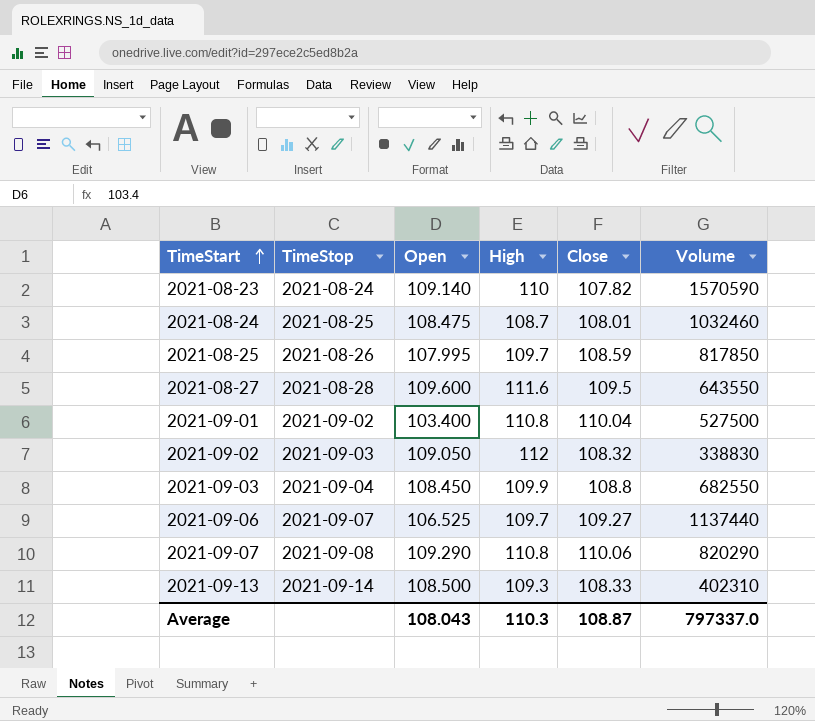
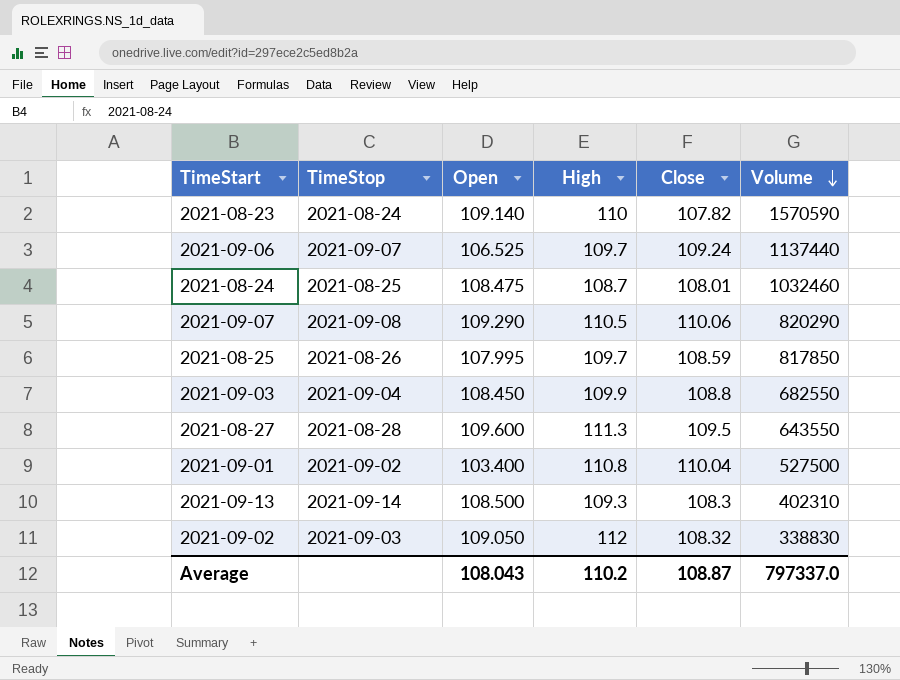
row order: TimeStart ascending -> Volume descending
2021-09-06 | Close: 109.27 -> 109.24
2021-09-07 | High: 110.8 -> 110.5
2021-08-27 | High: 111.6 -> 111.3
2021-09-13 | Close: 108.33 -> 108.3
Average | High: 110.3 -> 110.2

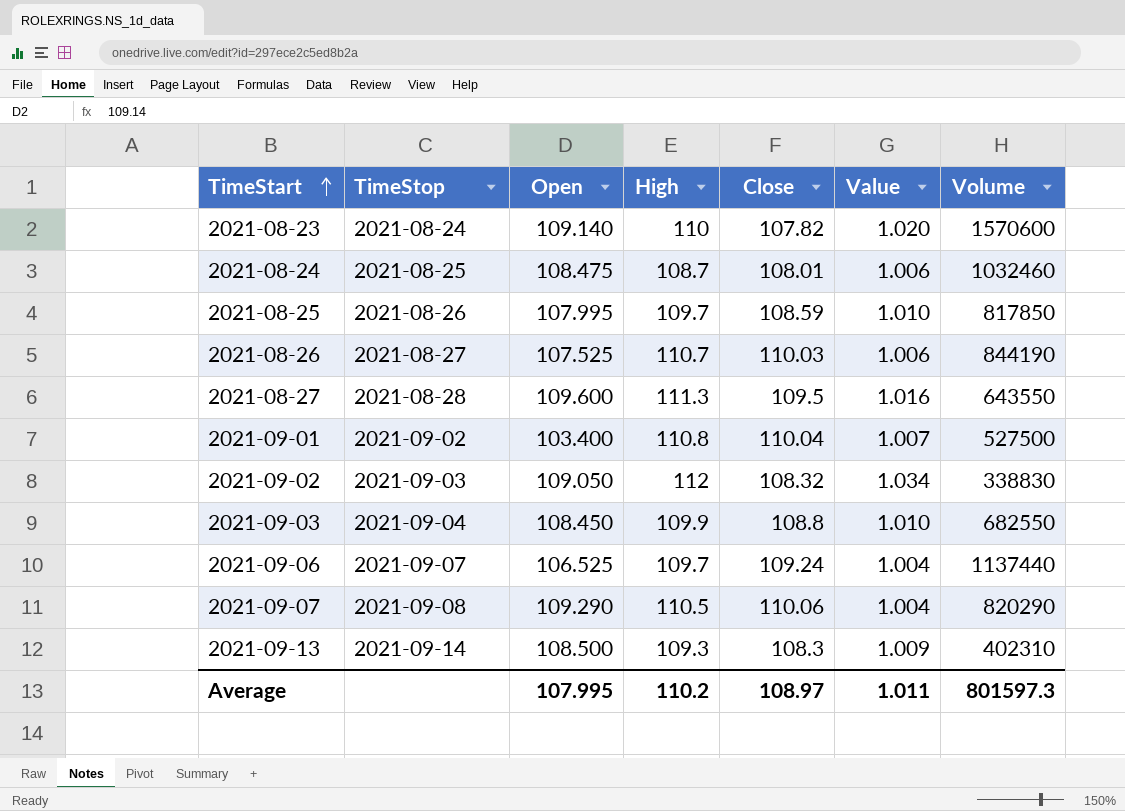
row order: Volume descending -> TimeStart ascending
column Value | formula: none -> [High] / [Close]
2021-08-23 | Volume: 1570590 -> 1570600
row 2021-08-26: none -> 2021-08-27 | 107.525 | 110.7 | 110.03 | 1.006 | 844190
Average | Open: 108.043 -> 107.995
Average | Close: 108.87 -> 108.97
Average | Volume: 797337.0 -> 801597.3

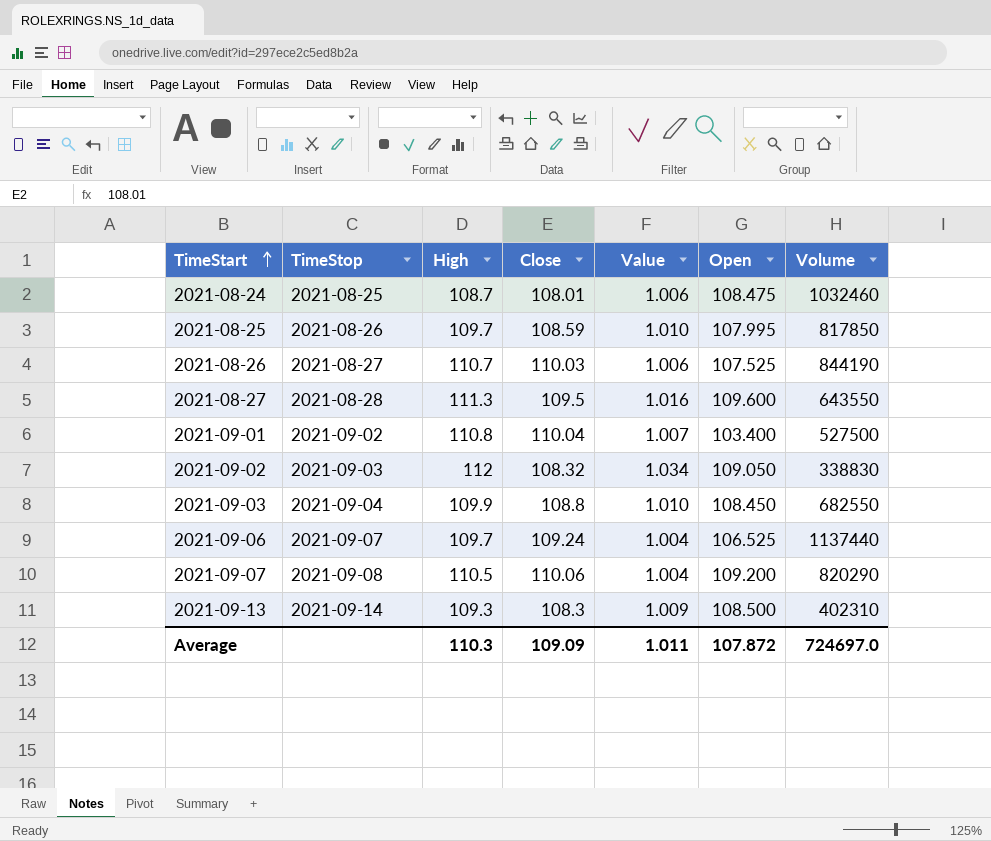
column Open | position: 3 -> 6
row 2021-08-23: 2021-08-24 | 109.140 | 110 | 107.82 | 1.020 | 1570600 -> none
2021-09-07 | Open: 109.290 -> 109.200
Average | High: 110.2 -> 110.3
Average | Close: 108.97 -> 109.09
Average | Open: 107.995 -> 107.872
Average | Volume: 801597.3 -> 724697.0

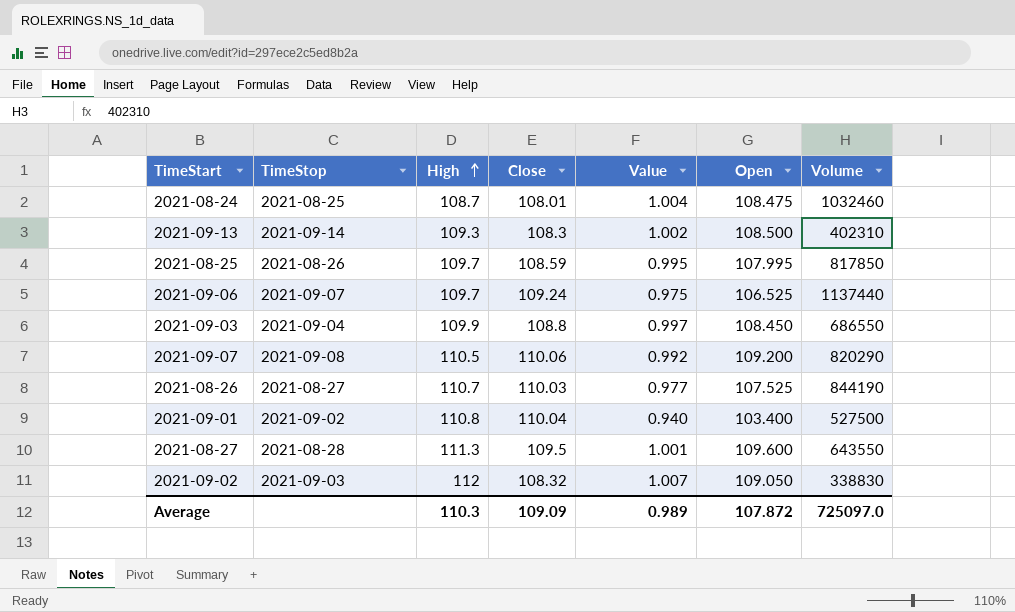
row order: TimeStart ascending -> High ascending
column Value | formula: [High] / [Close] -> [Open] / [Close]
2021-09-03 | Volume: 682550 -> 686550
Average | Value: 1.011 -> 0.989
Average | Volume: 724697.0 -> 725097.0

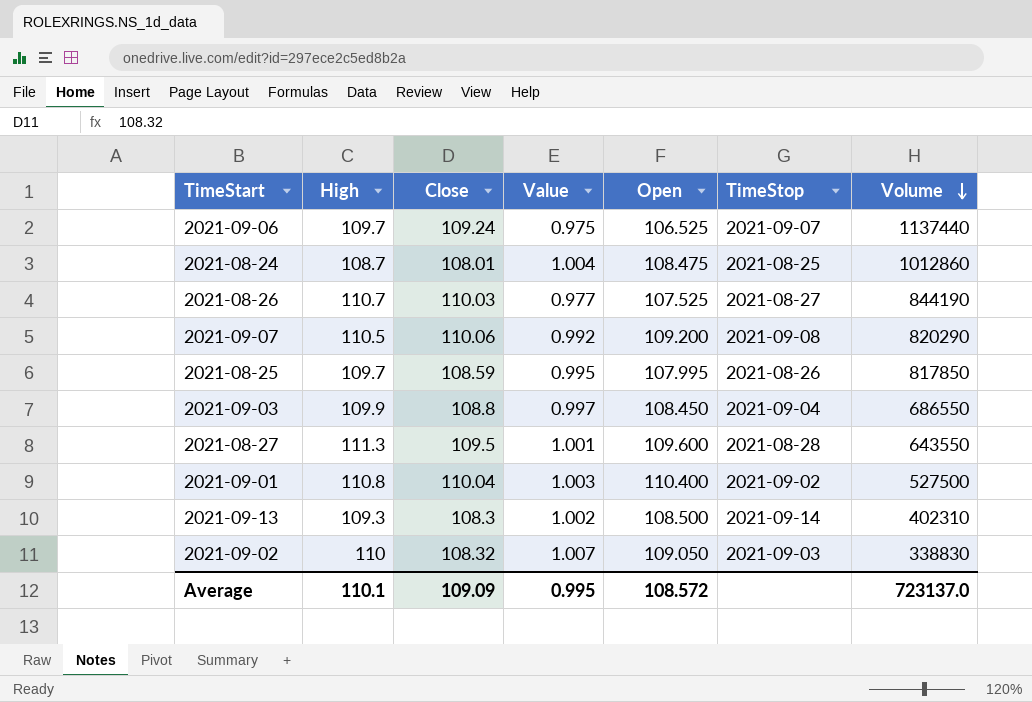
row order: High ascending -> Volume descending
column TimeStop | position: 2 -> 6
2021-08-24 | Volume: 1032460 -> 1012860
2021-09-01 | Value: 0.940 -> 1.003
2021-09-01 | Open: 103.400 -> 110.400
2021-09-02 | High: 112 -> 110
Average | High: 110.3 -> 110.1
Average | Value: 0.989 -> 0.995
Average | Open: 107.872 -> 108.572
Average | Volume: 725097.0 -> 723137.0

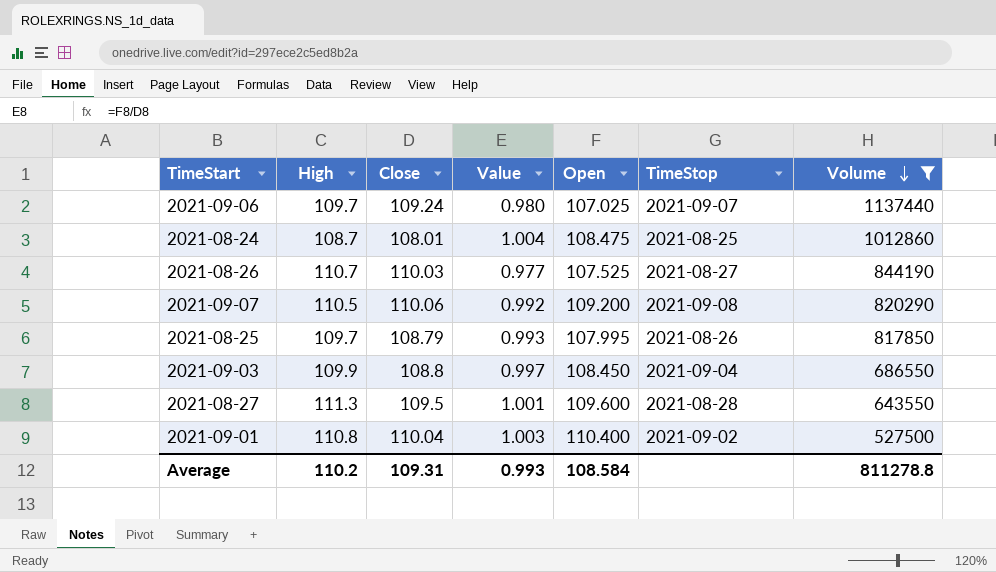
filter: none -> Volume >= 527500
2021-09-06 | Value: 0.975 -> 0.980
2021-09-06 | Open: 106.525 -> 107.025
2021-08-25 | Close: 108.59 -> 108.79
2021-08-25 | Value: 0.995 -> 0.993
Average | High: 110.1 -> 110.2
Average | Close: 109.09 -> 109.31
Average | Value: 0.995 -> 0.993
Average | Open: 108.572 -> 108.584
Average | Volume: 723137.0 -> 811278.8

